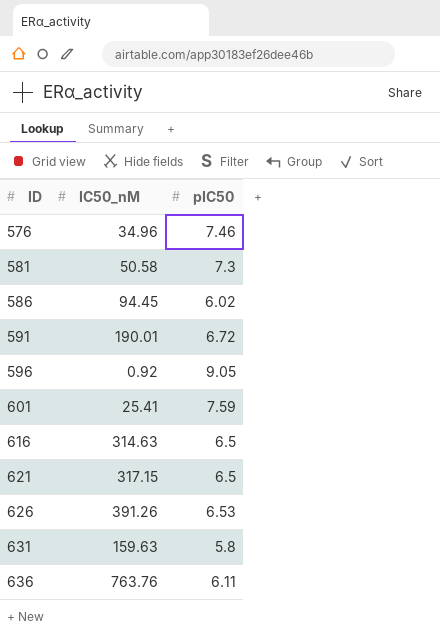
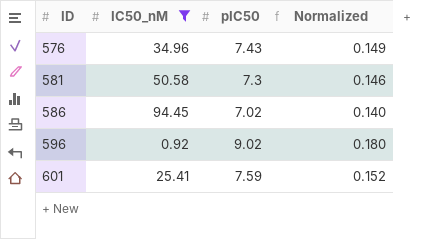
filter: none -> IC50_nM <= 94.45
column Normalized | formula: none -> [pIC50] * 0.02
576 | pIC50: 7.46 -> 7.43
586 | pIC50: 6.02 -> 7.02
596 | pIC50: 9.05 -> 9.02

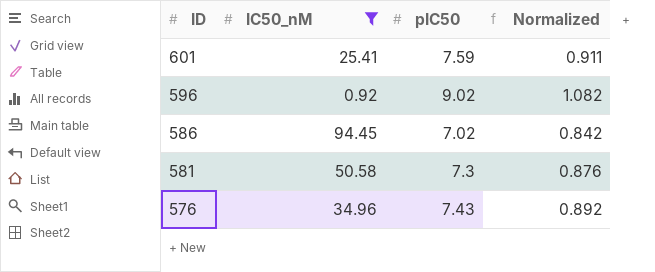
row order: ID ascending -> ID descending
column Normalized | formula: [pIC50] * 0.02 -> [pIC50] * 0.12

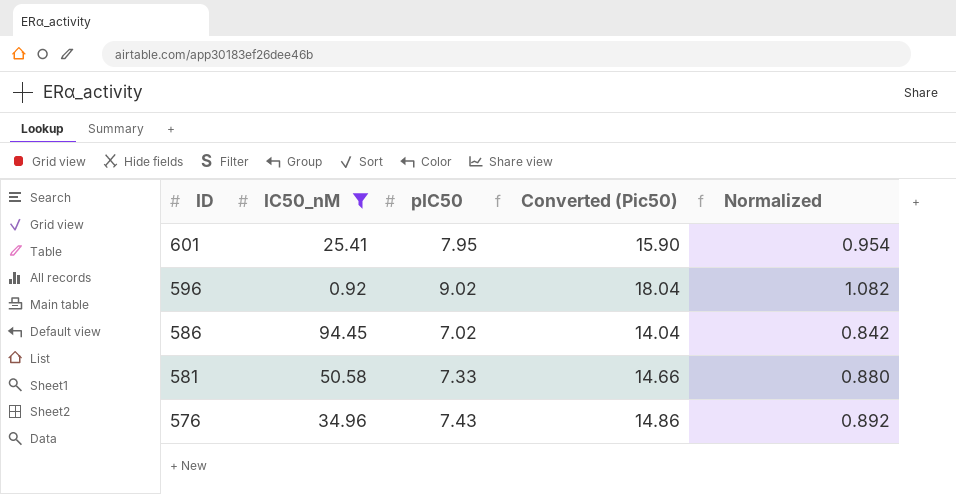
column Converted (Pic50) | formula: none -> [pIC50] * 2
601 | pIC50: 7.59 -> 7.95
601 | Normalized: 0.911 -> 0.954
581 | pIC50: 7.3 -> 7.33
581 | Normalized: 0.876 -> 0.880

